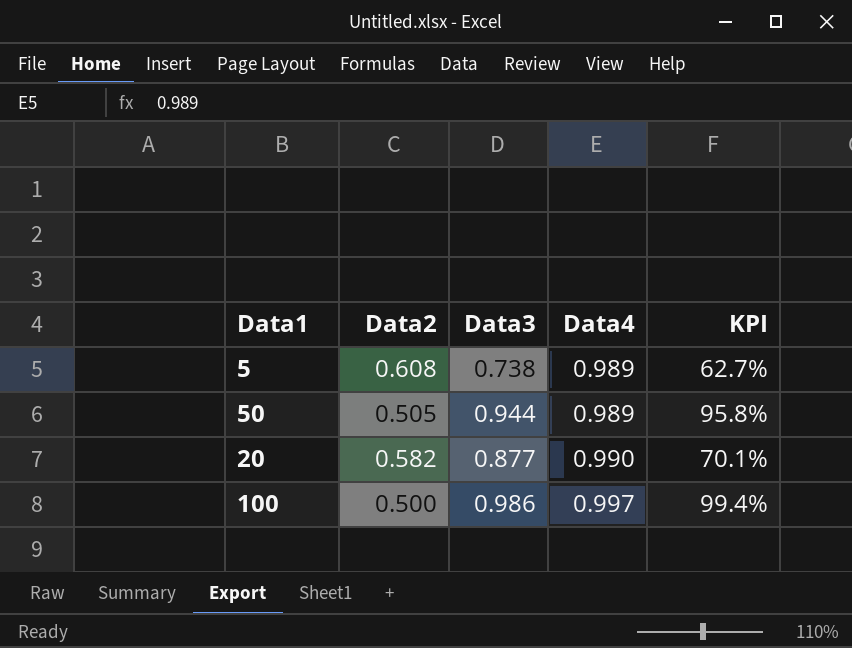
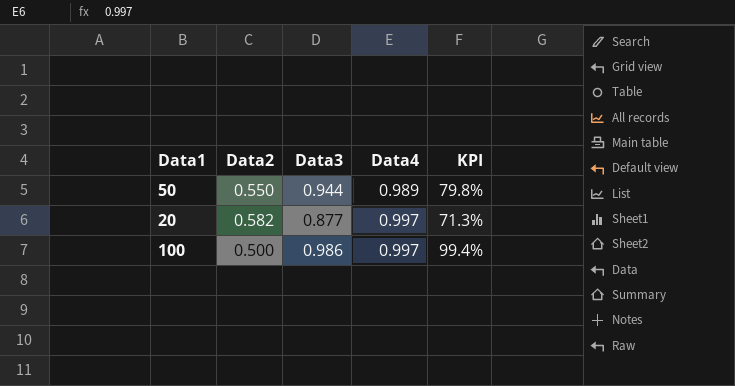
row 5: 0.608 | 0.738 | 0.989 | 62.7% -> none
50 | Data2: 0.505 -> 0.550
50 | KPI: 95.8% -> 79.8%
20 | Data4: 0.990 -> 0.997
20 | KPI: 70.1% -> 71.3%

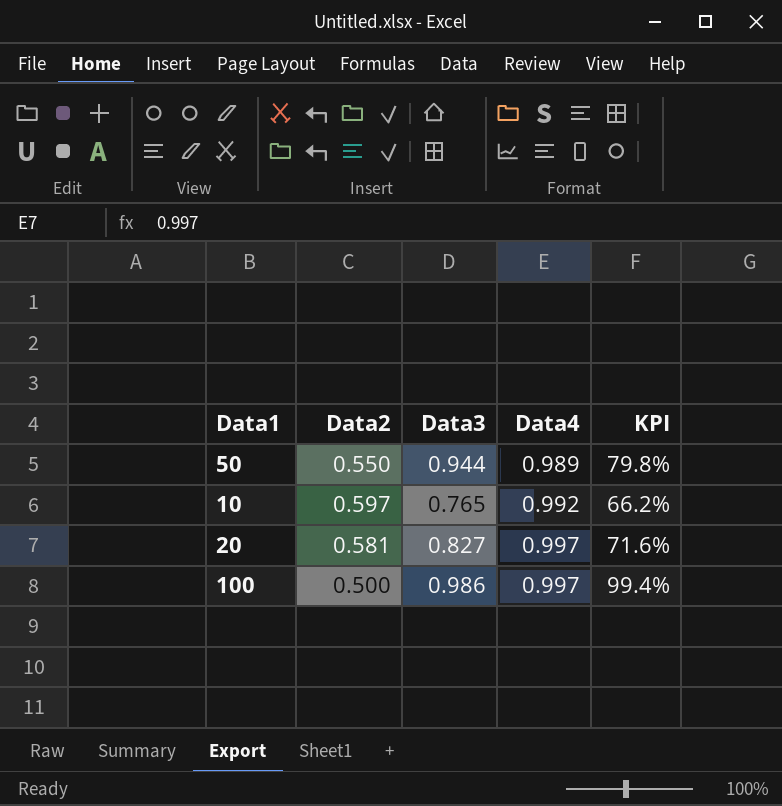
row 10: none -> 0.597 | 0.765 | 0.992 | 66.2%
20 | Data2: 0.582 -> 0.581
20 | Data3: 0.877 -> 0.827
20 | KPI: 71.3% -> 71.6%

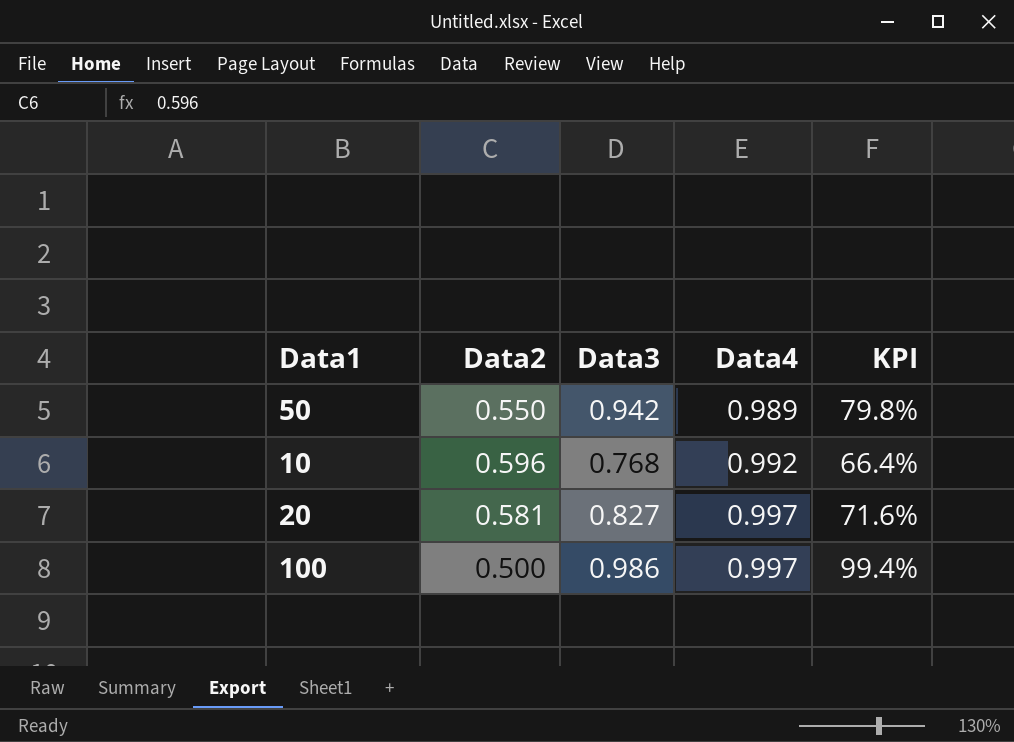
50 | Data3: 0.944 -> 0.942
10 | Data2: 0.597 -> 0.596
10 | Data3: 0.765 -> 0.768
10 | KPI: 66.2% -> 66.4%

